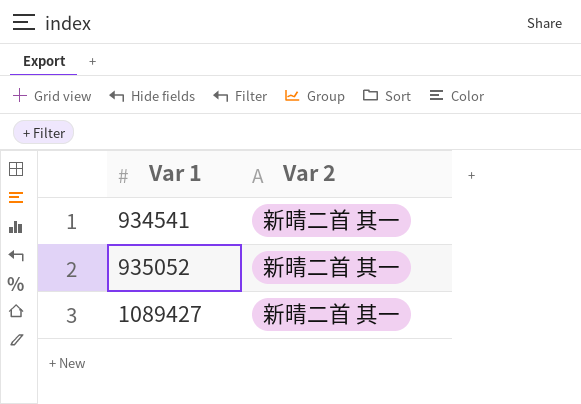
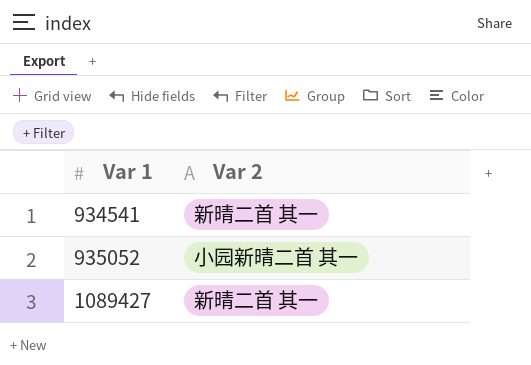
935052 | Var 2: 新晴二首 其一 -> 小园新晴二首 其一

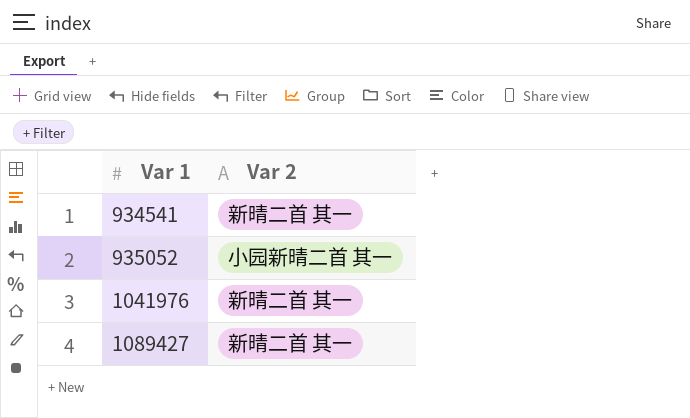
row 1041976: none -> 新晴二首 其一

